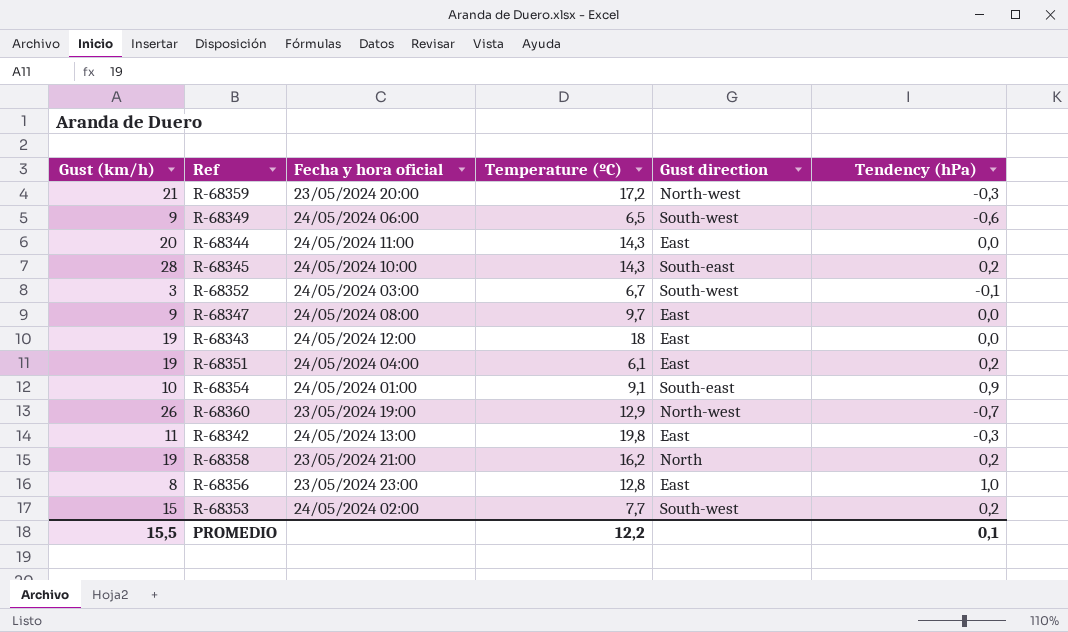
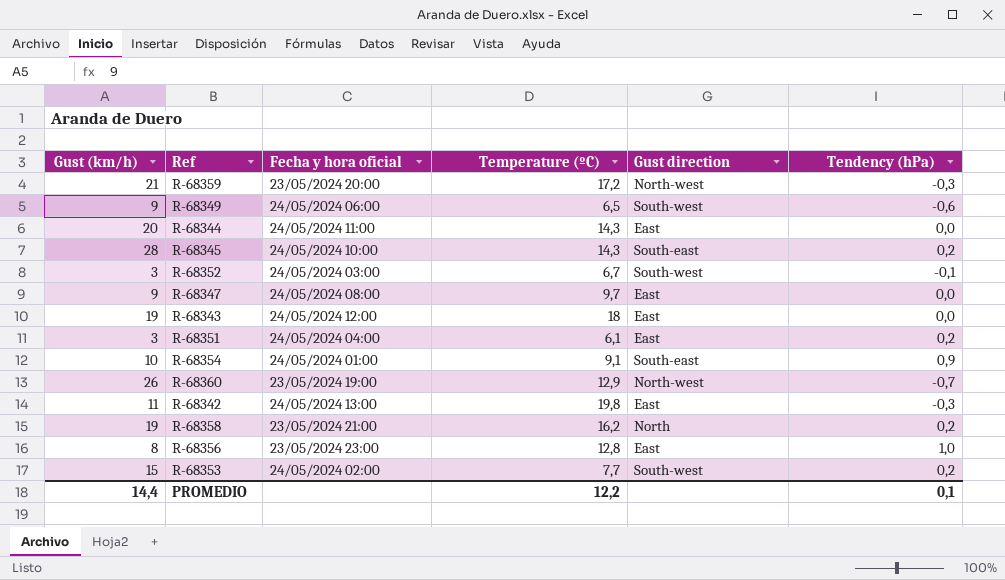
R-68351 | Gust (km/h): 19 -> 3
PROMEDIO | Gust (km/h): 15,5 -> 14,4

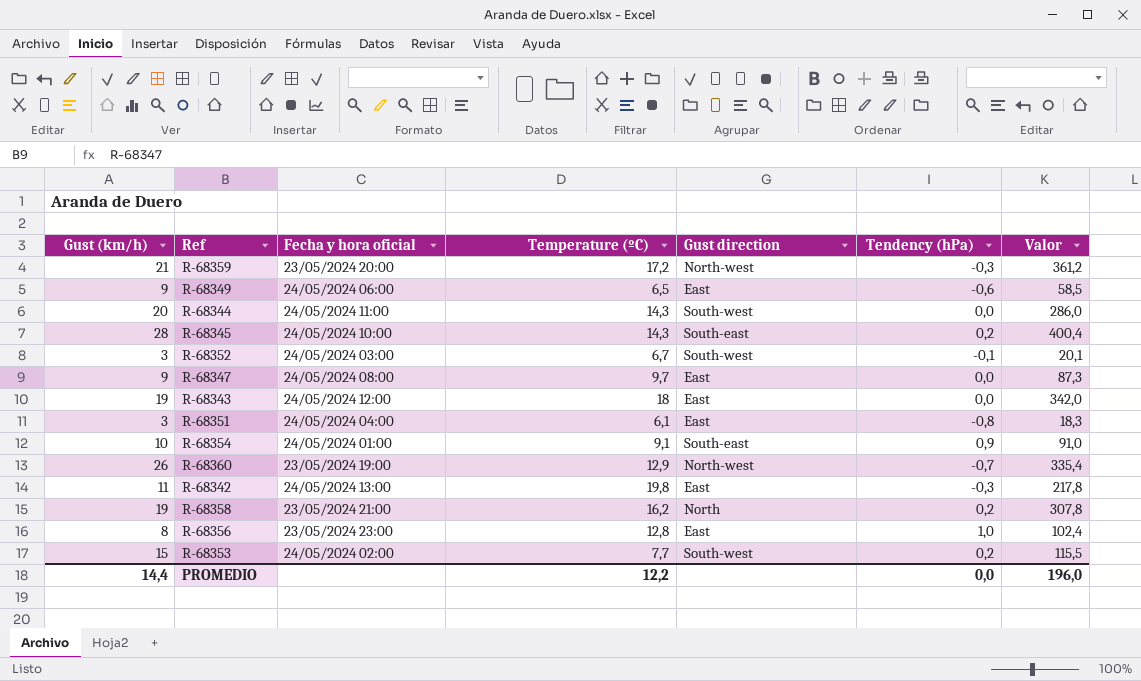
column Valor | formula: none -> [Gust (km/h)] * [Temperature (ºC)]
R-68349 | Gust direction: South-west -> East
R-68344 | Gust direction: East -> South-west
R-68351 | Tendency (hPa): 0,2 -> -0,8
PROMEDIO | Tendency (hPa): 0,1 -> 0,0

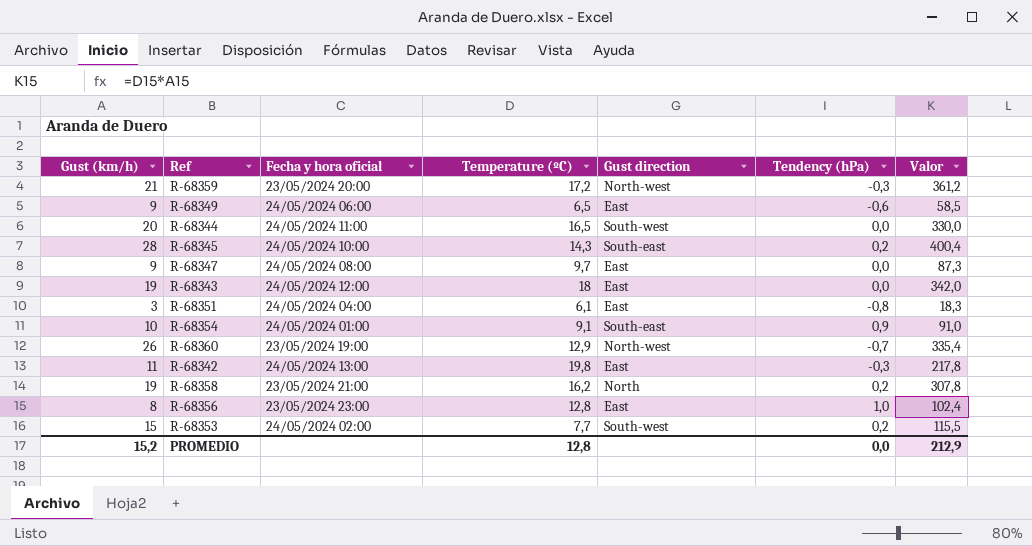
row R-68352: 3 | 24/05/2024 03:00 | 6,7 | South-west | -0,1 | 20,1 -> none
R-68344 | Temperature (ºC): 14,3 -> 16,5
R-68344 | Valor: 286,0 -> 330,0
PROMEDIO | Gust (km/h): 14,4 -> 15,2
PROMEDIO | Temperature (ºC): 12,2 -> 12,8
PROMEDIO | Valor: 196,0 -> 212,9

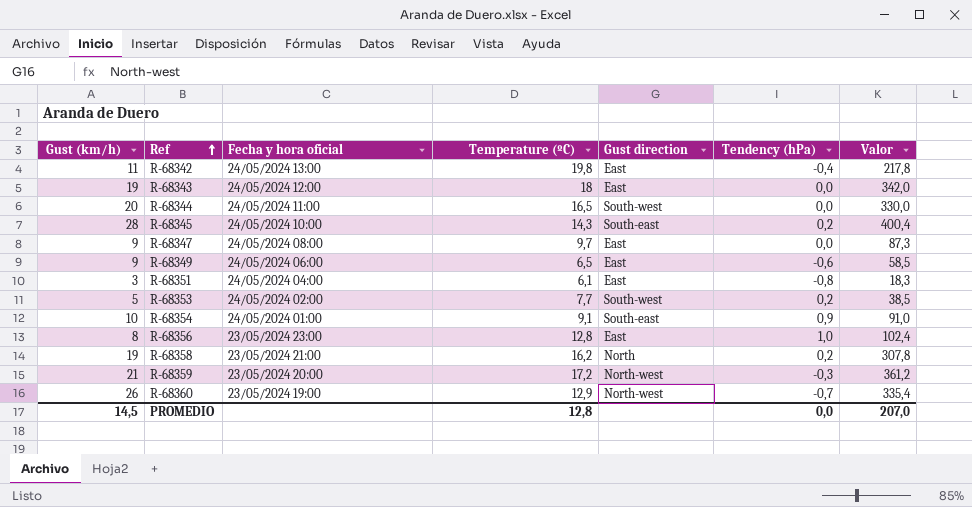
row order: none -> Ref ascending
R-68342 | Tendency (hPa): -0,3 -> -0,4
R-68353 | Gust (km/h): 15 -> 5
R-68353 | Valor: 115,5 -> 38,5
PROMEDIO | Gust (km/h): 15,2 -> 14,5
PROMEDIO | Valor: 212,9 -> 207,0

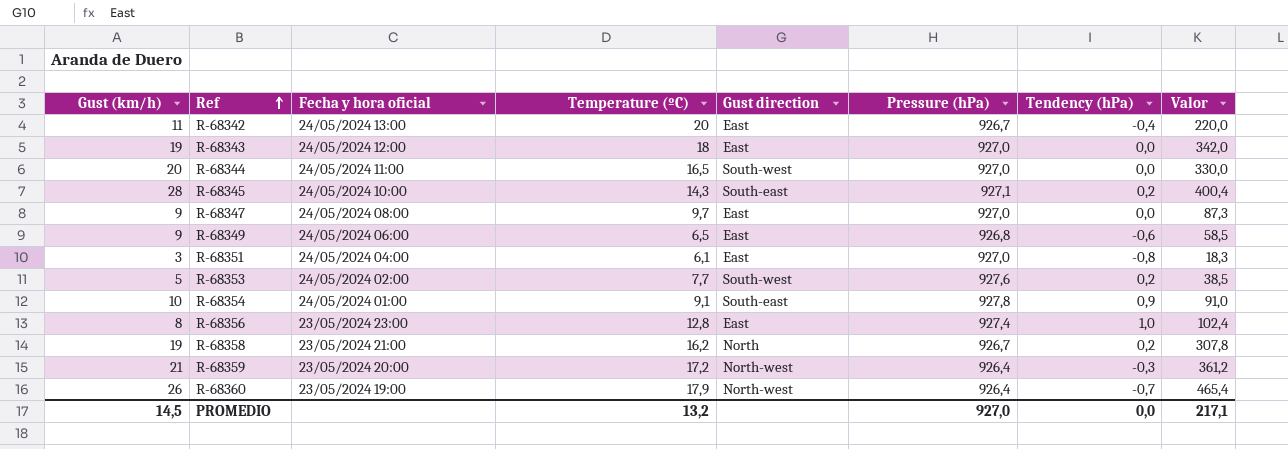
column Pressure (hPa) | position: none -> 6
R-68342 | Temperature (ºC): 19,8 -> 20
R-68342 | Valor: 217,8 -> 220,0
R-68360 | Temperature (ºC): 12,9 -> 17,9
R-68360 | Valor: 335,4 -> 465,4
PROMEDIO | Temperature (ºC): 12,8 -> 13,2
PROMEDIO | Valor: 207,0 -> 217,1

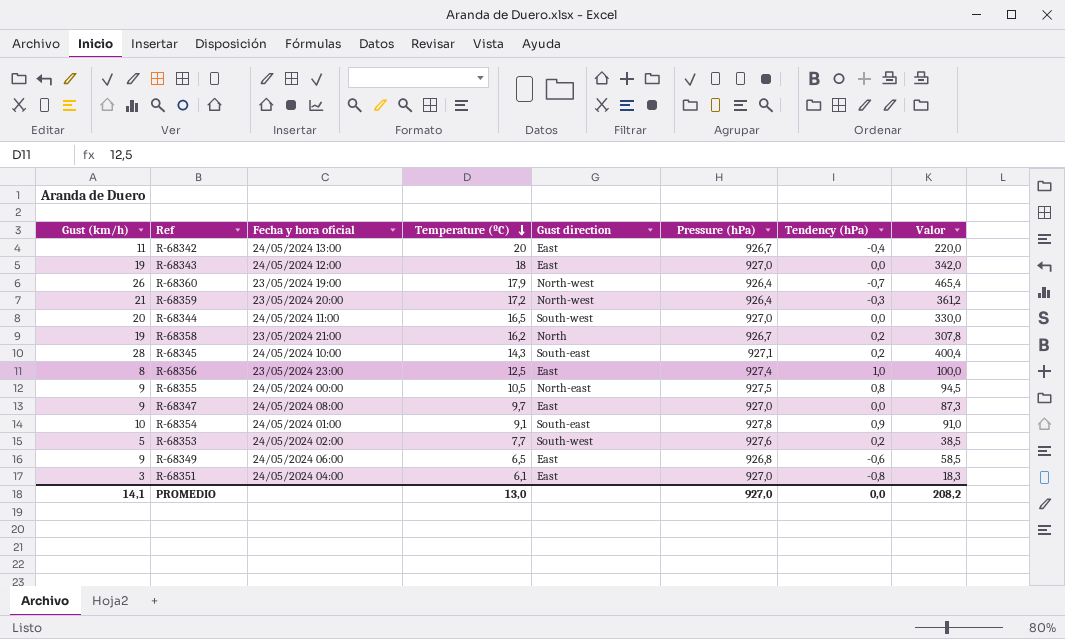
row order: Ref ascending -> Temperature (ºC) descending
R-68356 | Temperature (ºC): 12,8 -> 12,5
R-68356 | Valor: 102,4 -> 100,0
row R-68355: none -> 9 | 24/05/2024 00:00 | 10,5 | North-east | 927,5 | 0,8 | 94,5
PROMEDIO | Gust (km/h): 14,5 -> 14,1
PROMEDIO | Temperature (ºC): 13,2 -> 13,0
PROMEDIO | Valor: 217,1 -> 208,2

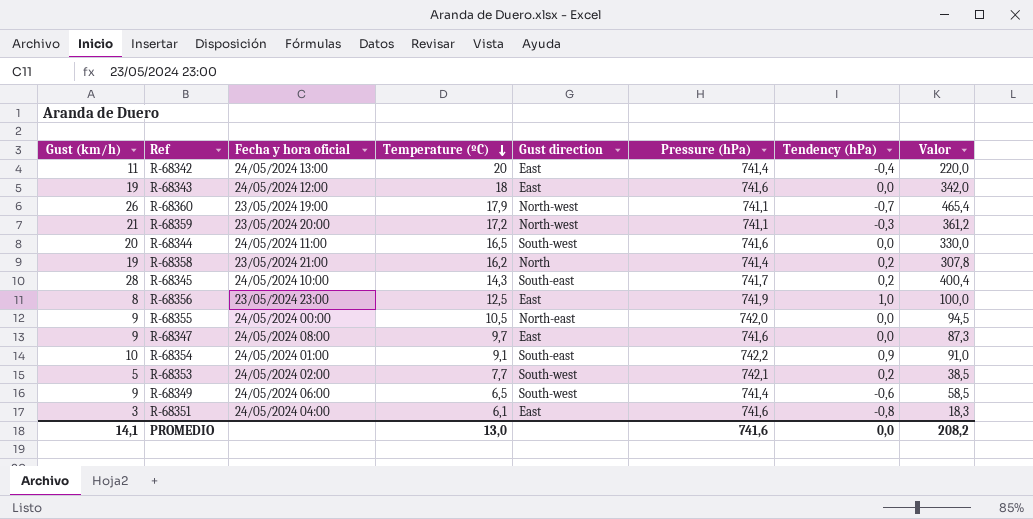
R-68342 | Pressure (hPa): 926,7 -> 741,4
R-68343 | Pressure (hPa): 927,0 -> 741,6
R-68360 | Pressure (hPa): 926,4 -> 741,1
R-68359 | Pressure (hPa): 926,4 -> 741,1
R-68344 | Pressure (hPa): 927,0 -> 741,6
R-68358 | Pressure (hPa): 926,7 -> 741,4
R-68345 | Pressure (hPa): 927,1 -> 741,7
R-68356 | Pressure (hPa): 927,4 -> 741,9
R-68355 | Pressure (hPa): 927,5 -> 742,0
R-68355 | Tendency (hPa): 0,8 -> 0,0
R-68347 | Pressure (hPa): 927,0 -> 741,6
R-68354 | Pressure (hPa): 927,8 -> 742,2
R-68353 | Pressure (hPa): 927,6 -> 742,1
R-68349 | Gust direction: East -> South-west
R-68349 | Pressure (hPa): 926,8 -> 741,4
R-68351 | Pressure (hPa): 927,0 -> 741,6
PROMEDIO | Pressure (hPa): 927,0 -> 741,6

